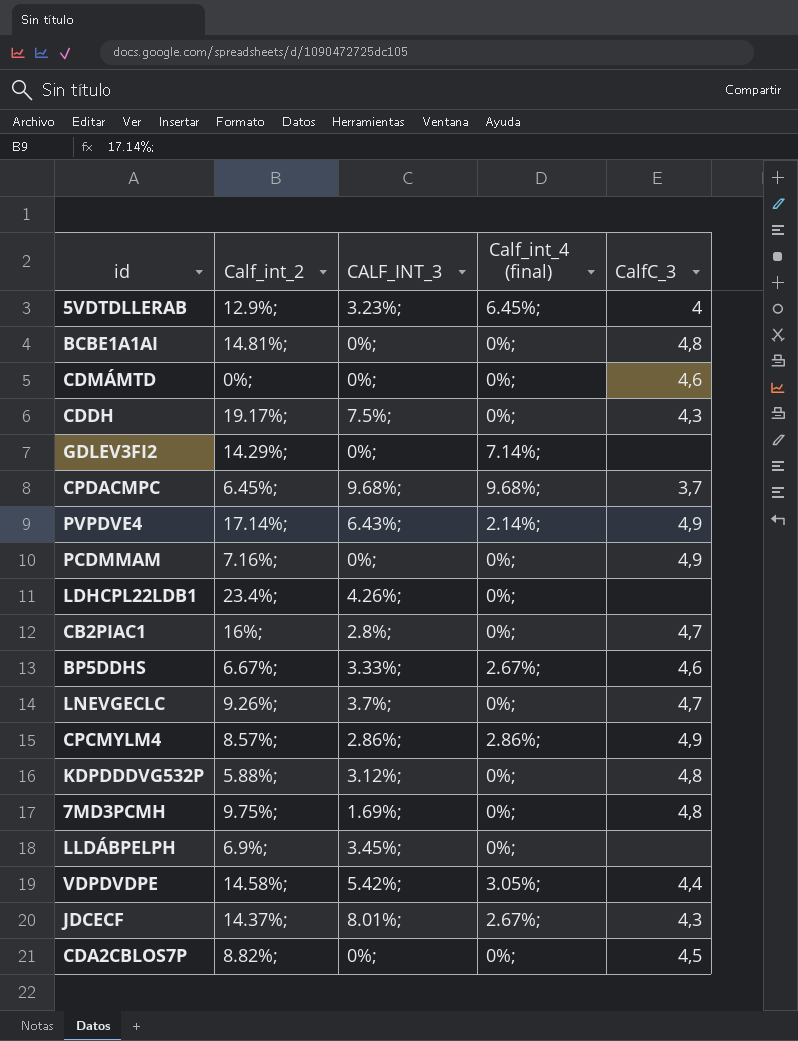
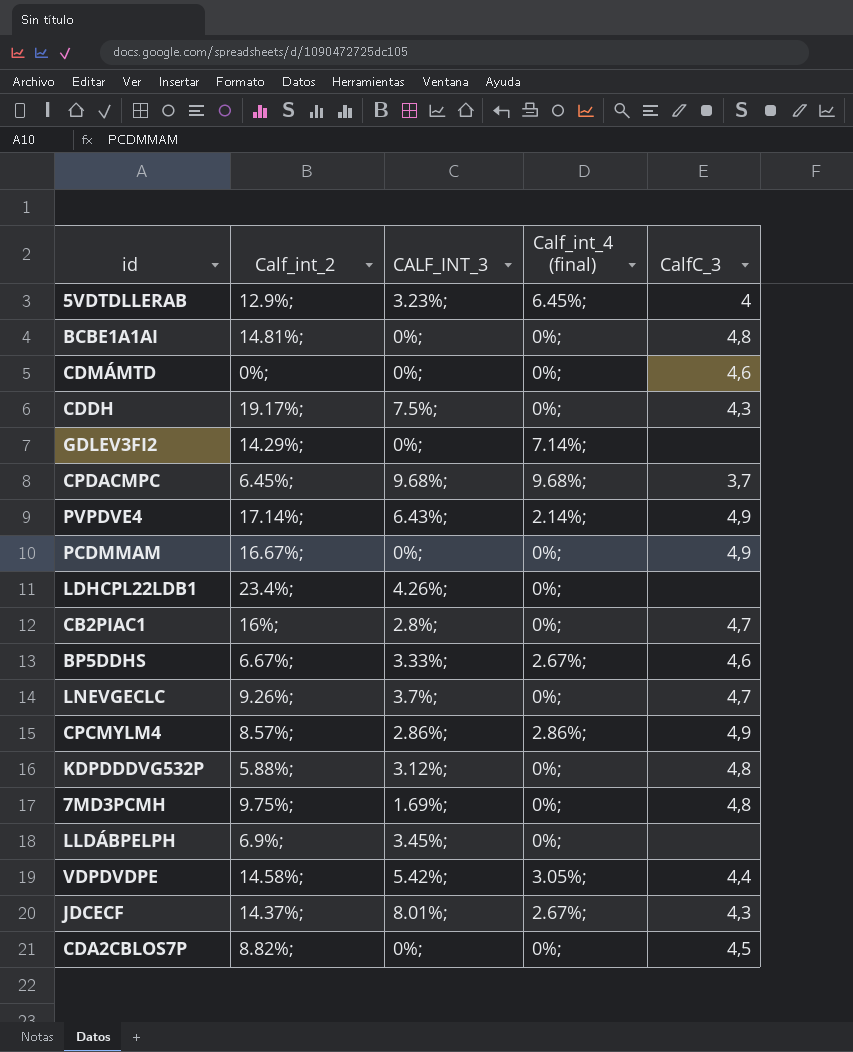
PCDMMAM | Calf_int_2: 7.16%; -> 16.67%;

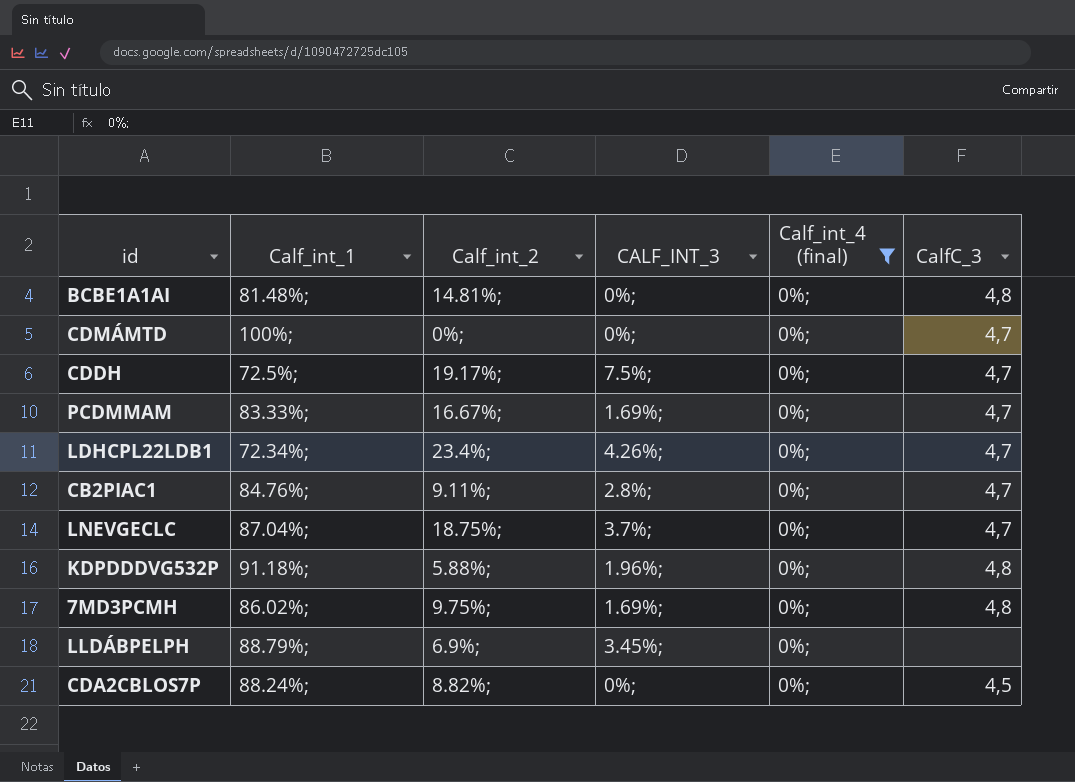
filter: none -> Calf_int_4 (final) = 0%;
column Calf_int_1 | position: none -> 2
CDMÁMTD | CalfC_3: 4,6 -> 4,7
CDDH | CalfC_3: 4,3 -> 4,7
PCDMMAM | CALF_INT_3: 0%; -> 1.69%;
PCDMMAM | CalfC_3: 4,9 -> 4,7
LDHCPL22LDB1 | CalfC_3: none -> 4,7
CB2PIAC1 | Calf_int_2: 16%; -> 9.11%;
LNEVGECLC | Calf_int_2: 9.26%; -> 18.75%;
KDPDDDVG532P | CALF_INT_3: 3.12%; -> 1.96%;

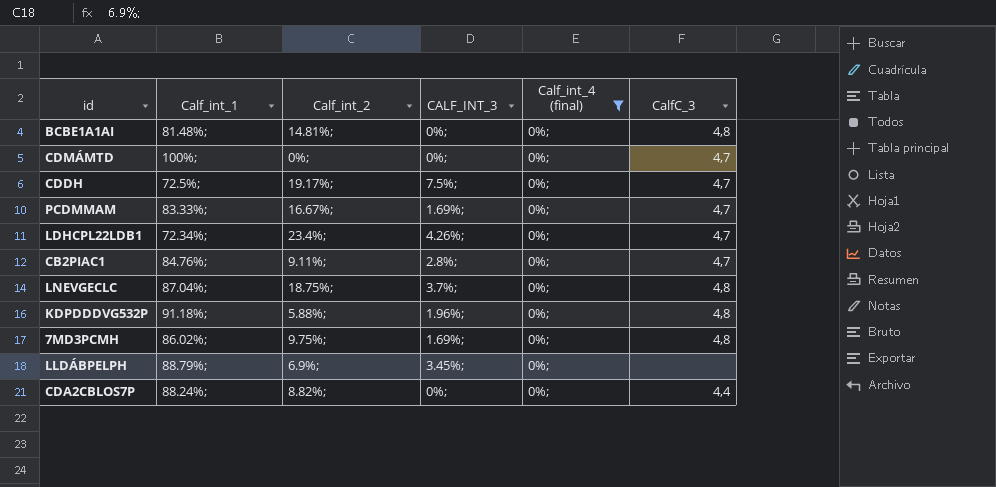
LNEVGECLC | CalfC_3: 4,7 -> 4,8
CDA2CBLOS7P | CalfC_3: 4,5 -> 4,4

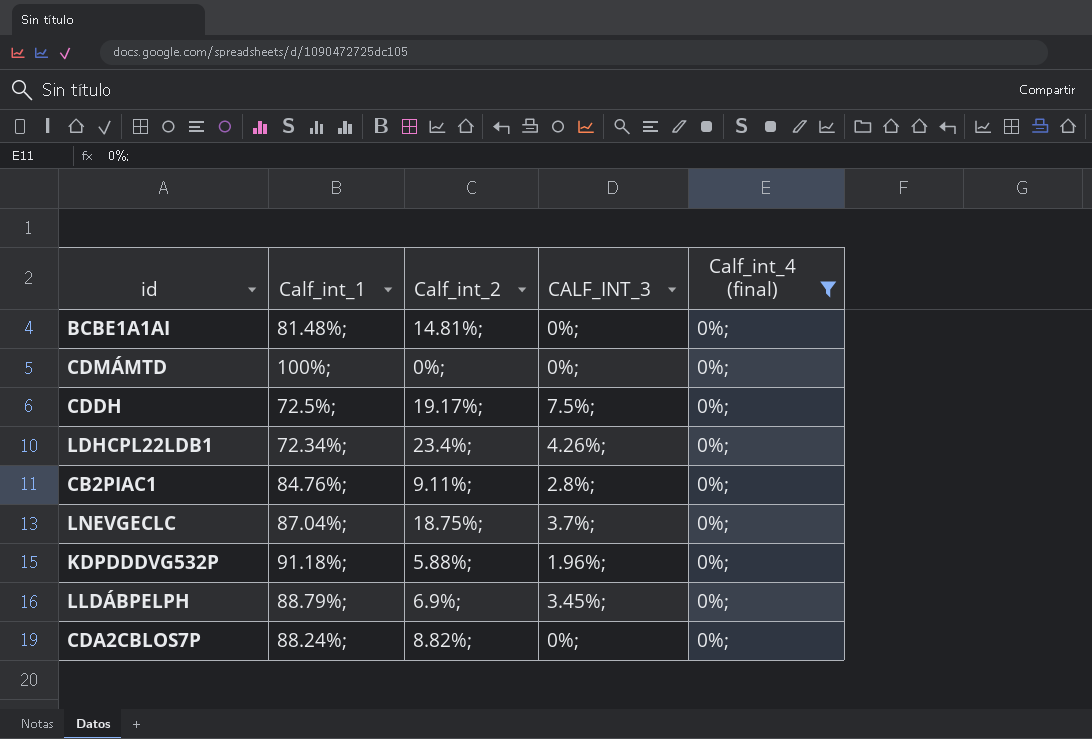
column CalfC_3 | position: 6 -> none
row PCDMMAM: 83.33%; | 16.67%; | 1.69%; | 0%; | 4,7 -> none
row 7MD3PCMH: 86.02%; | 9.75%; | 1.69%; | 0%; | 4,8 -> none

